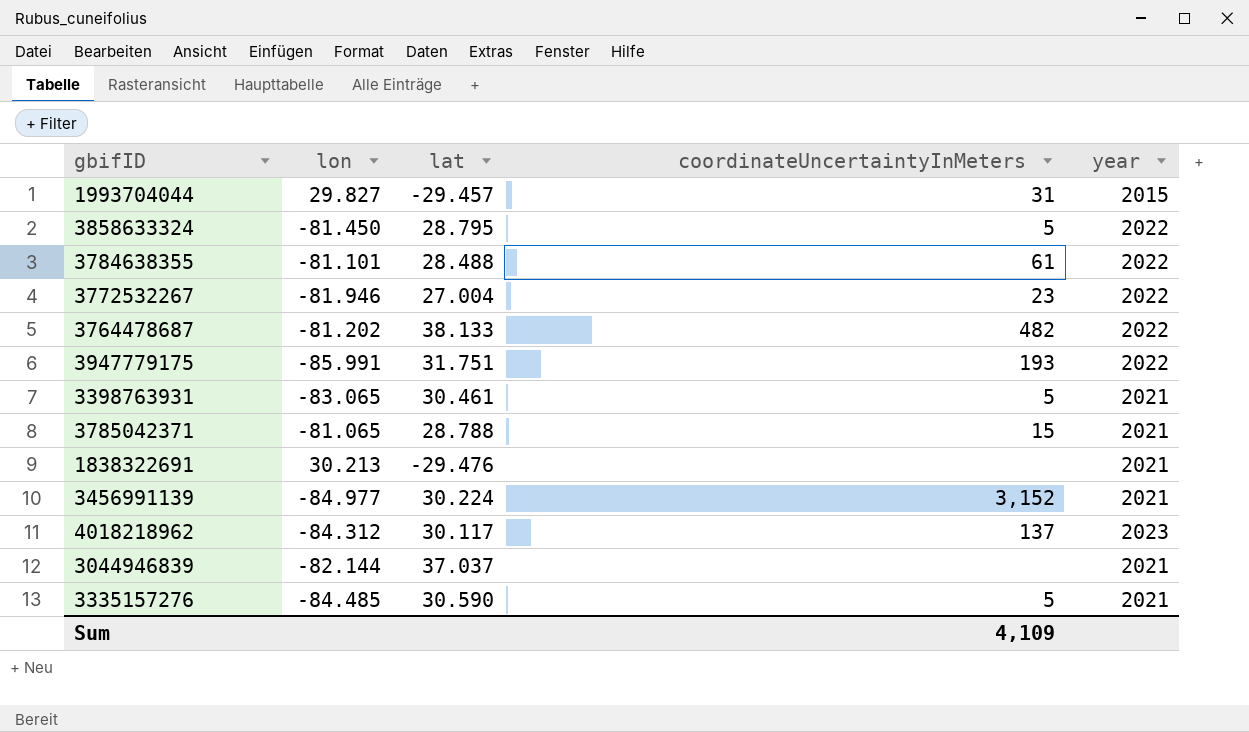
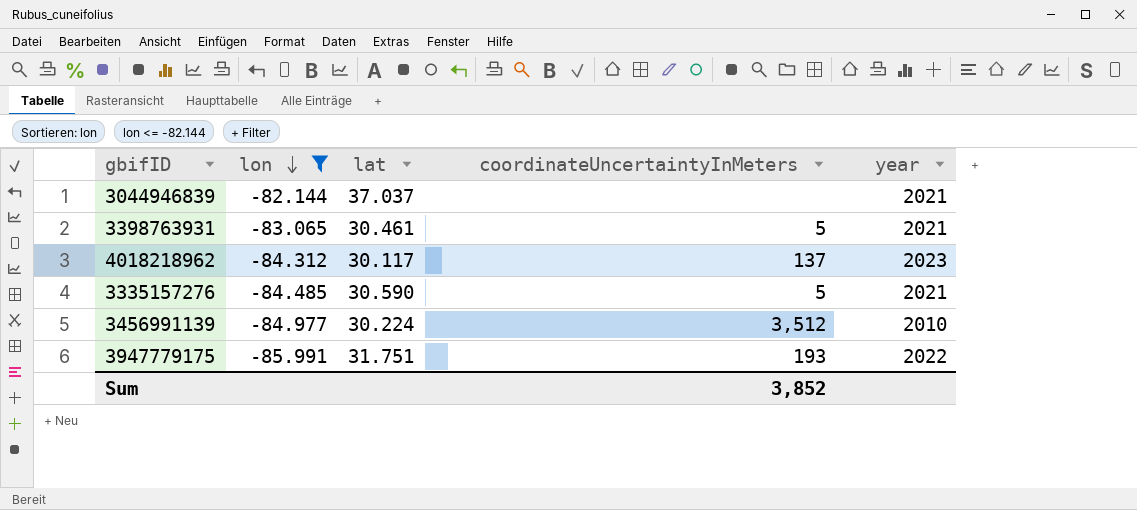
filter: none -> lon <= -82.144
row order: none -> lon descending
3456991139 | coordinateUncertaintyInMeters: 3,152 -> 3,512
3456991139 | year: 2021 -> 2010
Sum | coordinateUncertaintyInMeters: 4,109 -> 3,852

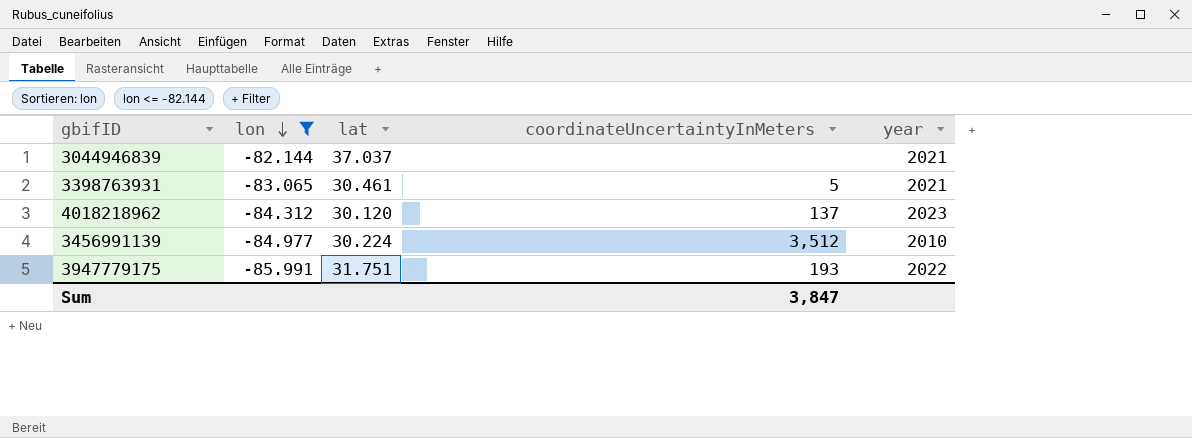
row 3335157276: -84.485 | 30.590 | 5 | 2021 -> none
4018218962 | lat: 30.117 -> 30.120
Sum | coordinateUncertaintyInMeters: 3,852 -> 3,847

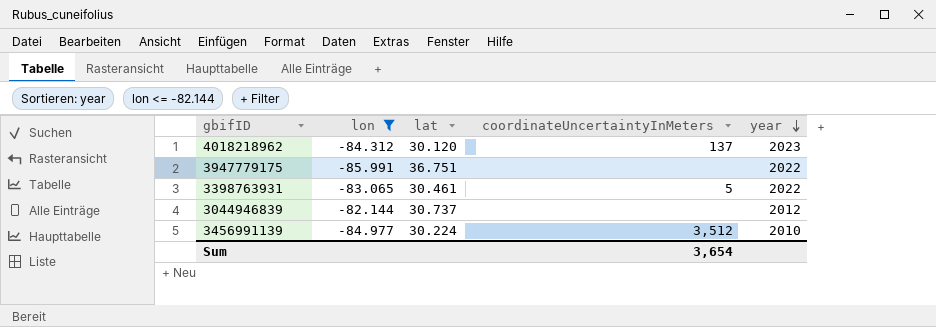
row order: lon descending -> year descending
3947779175 | lat: 31.751 -> 36.751
3947779175 | coordinateUncertaintyInMeters: 193 -> none
3398763931 | year: 2021 -> 2022
3044946839 | lat: 37.037 -> 30.737
3044946839 | year: 2021 -> 2012
Sum | coordinateUncertaintyInMeters: 3,847 -> 3,654

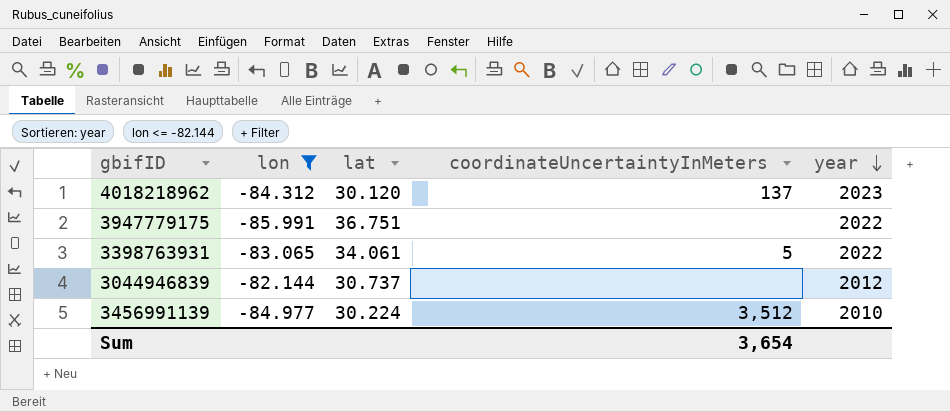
3398763931 | lat: 30.461 -> 34.061

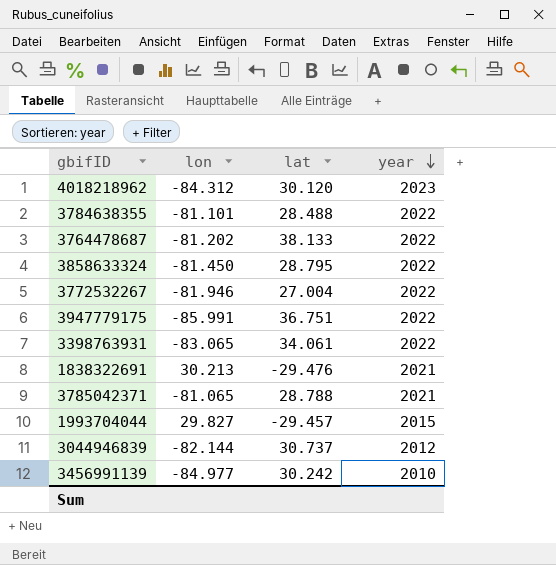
filter: lon <= -82.144 -> none
column coordinateUncertaintyInMeters | position: 4 -> none
3456991139 | lat: 30.224 -> 30.242

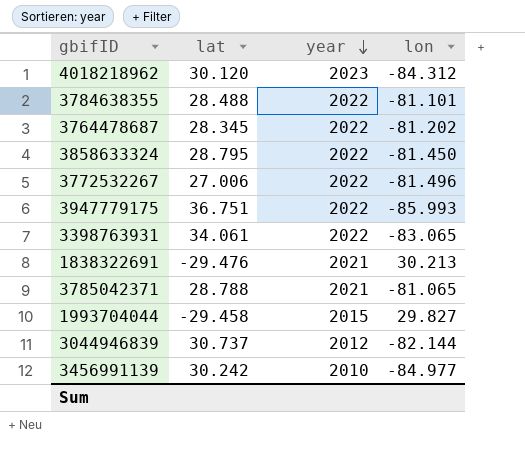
column lon | position: 2 -> 4
3764478687 | lat: 38.133 -> 28.345
3772532267 | lat: 27.004 -> 27.006
3772532267 | lon: -81.946 -> -81.496
3947779175 | lon: -85.991 -> -85.993
1993704044 | lat: -29.457 -> -29.458

